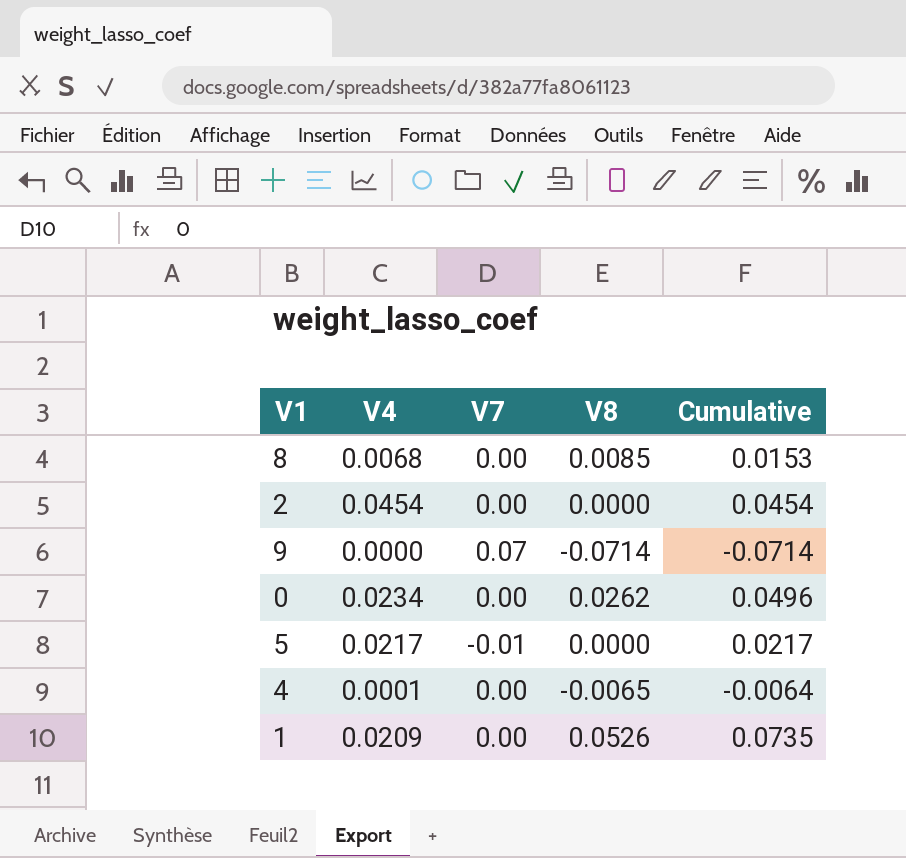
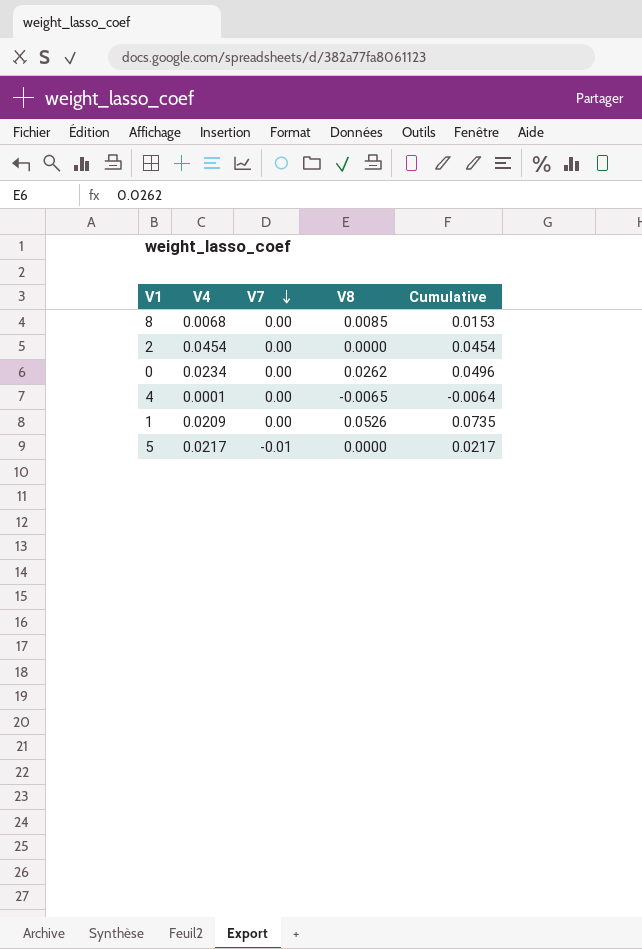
row order: none -> V7 descending
row 9: 0.0000 | 0.07 | -0.0714 | -0.0714 -> none

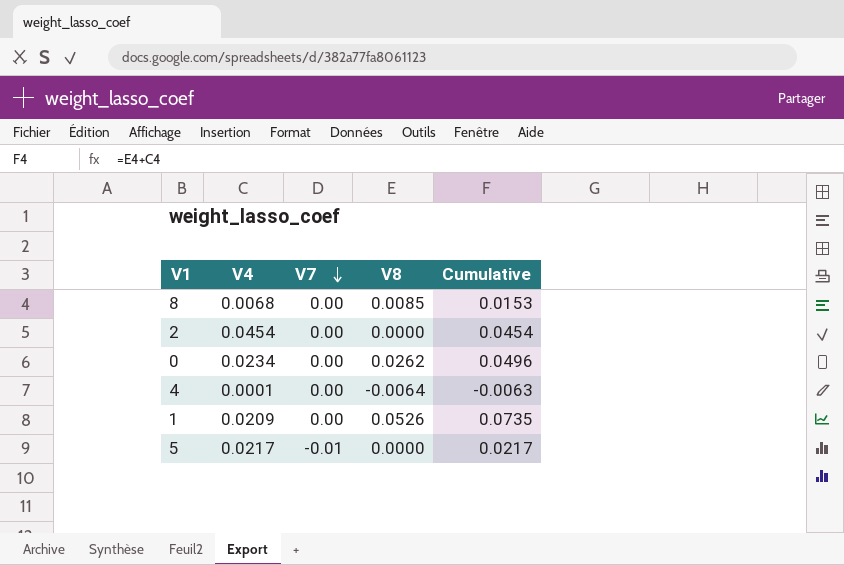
4 | V8: -0.0065 -> -0.0064
4 | Cumulative: -0.0064 -> -0.0063

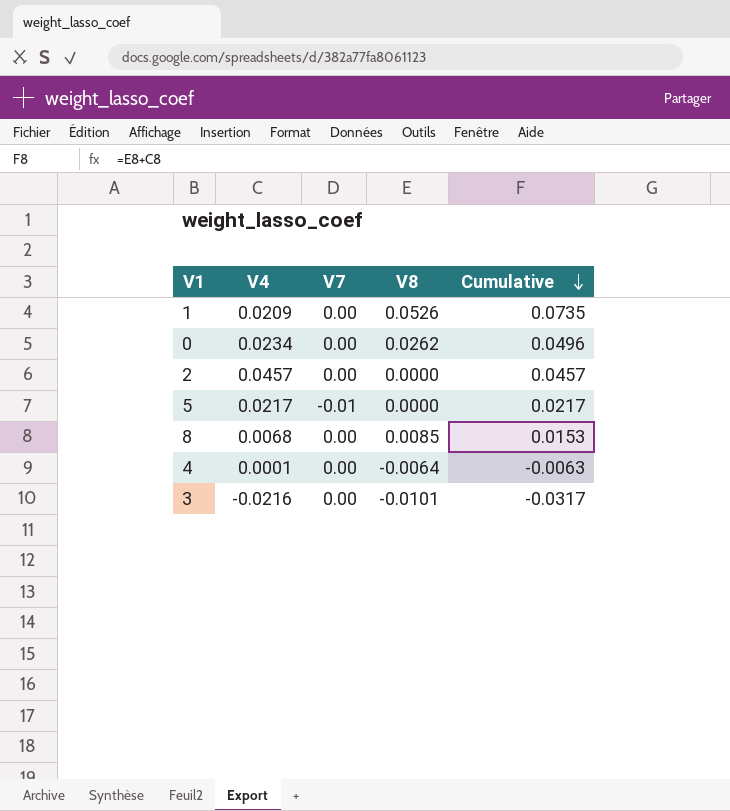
row order: V7 descending -> Cumulative descending
2 | V4: 0.0454 -> 0.0457
2 | Cumulative: 0.0454 -> 0.0457
row 3: none -> -0.0216 | 0.00 | -0.0101 | -0.0317

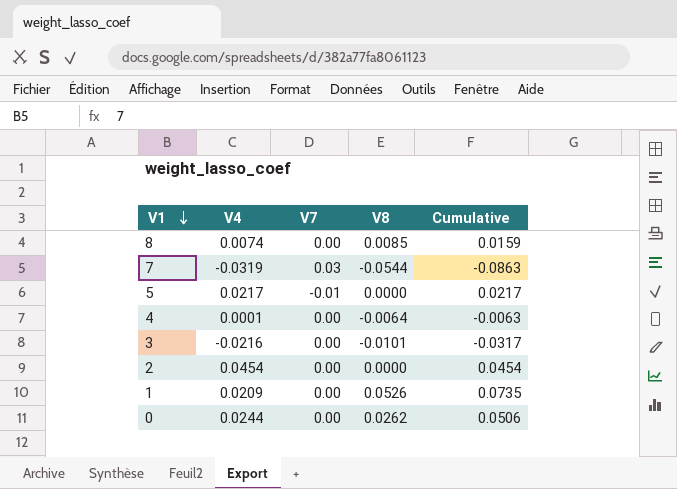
row order: Cumulative descending -> V1 descending
8 | V4: 0.0068 -> 0.0074
8 | Cumulative: 0.0153 -> 0.0159
row 7: none -> -0.0319 | 0.03 | -0.0544 | -0.0863
2 | V4: 0.0457 -> 0.0454
2 | Cumulative: 0.0457 -> 0.0454
0 | V4: 0.0234 -> 0.0244
0 | Cumulative: 0.0496 -> 0.0506

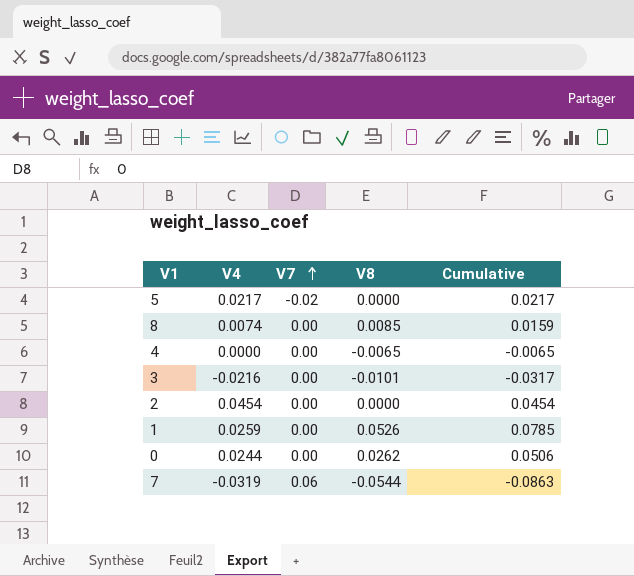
row order: V1 descending -> V7 ascending
5 | V7: -0.01 -> -0.02
4 | V4: 0.0001 -> 0.0000
4 | V8: -0.0064 -> -0.0065
4 | Cumulative: -0.0063 -> -0.0065
1 | V4: 0.0209 -> 0.0259
1 | Cumulative: 0.0735 -> 0.0785
7 | V7: 0.03 -> 0.06

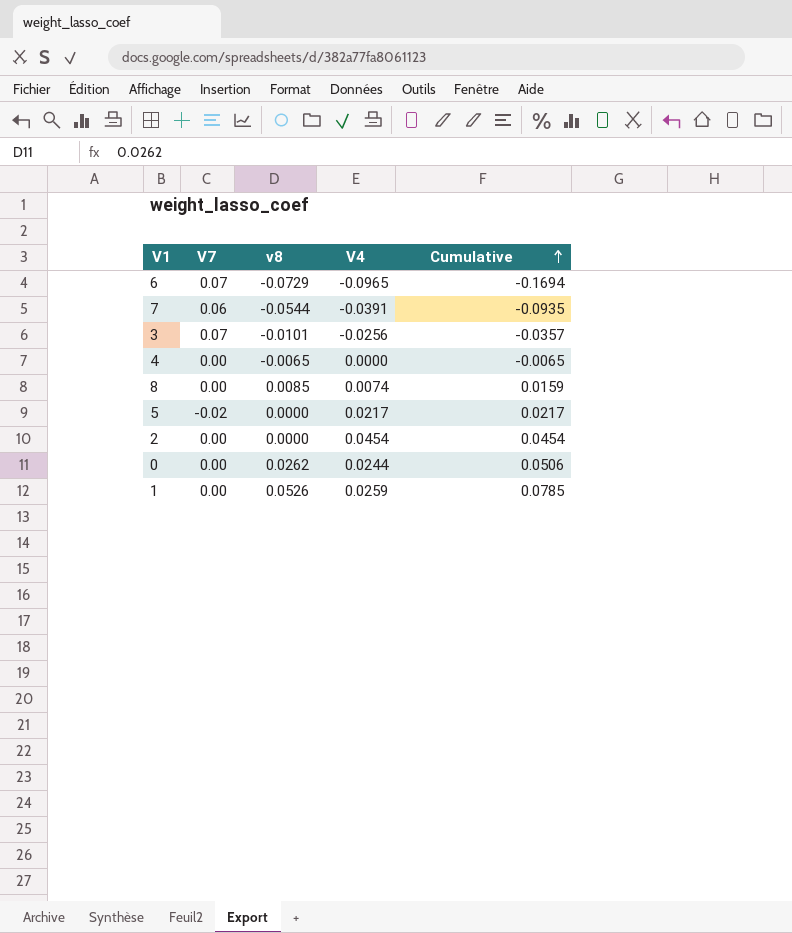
row order: V7 ascending -> Cumulative ascending
column name: V8 -> v8
column V4 | position: 2 -> 4
row 6: none -> 0.07 | -0.0729 | -0.0965 | -0.1694
7 | V4: -0.0319 -> -0.0391
7 | Cumulative: -0.0863 -> -0.0935
3 | V7: 0.00 -> 0.07
3 | V4: -0.0216 -> -0.0256
3 | Cumulative: -0.0317 -> -0.0357

